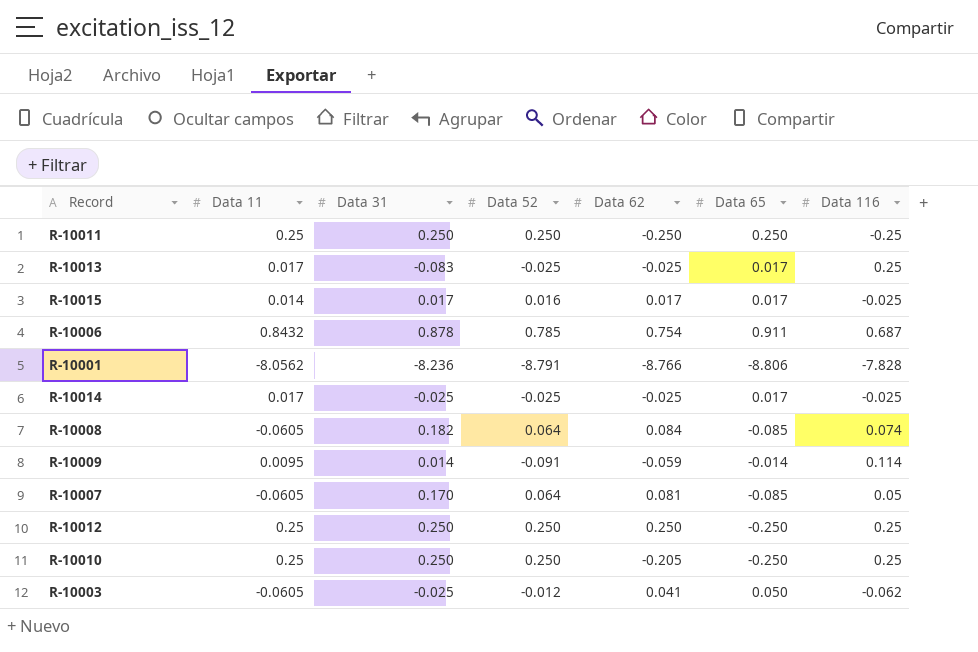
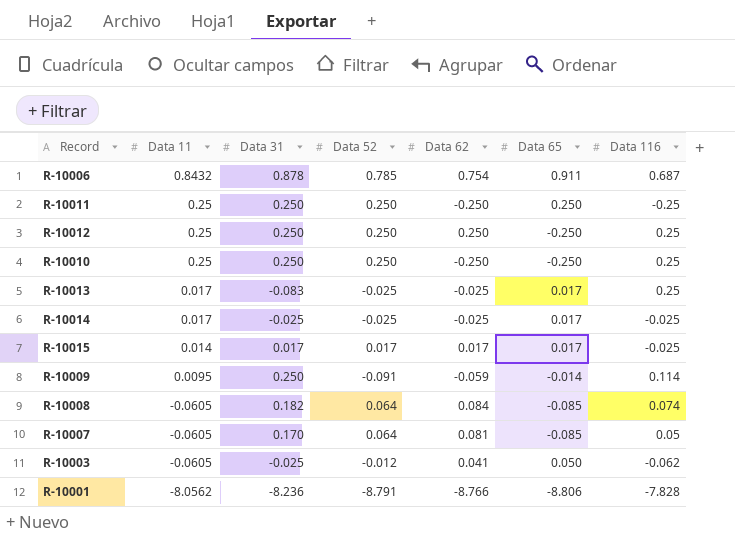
row order: none -> Data 11 descending
R-10010 | Data 62: -0.205 -> -0.250
R-10015 | Data 52: 0.016 -> 0.017
R-10009 | Data 31: 0.014 -> 0.250

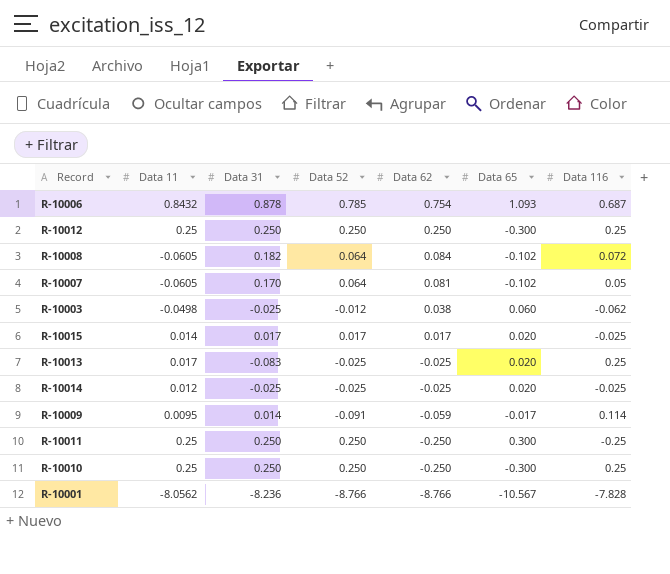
row order: Data 11 descending -> Data 62 descending
R-10006 | Data 65: 0.911 -> 1.093
R-10012 | Data 65: -0.250 -> -0.300
R-10008 | Data 65: -0.085 -> -0.102
R-10008 | Data 116: 0.074 -> 0.072
R-10007 | Data 65: -0.085 -> -0.102
R-10003 | Data 11: -0.0605 -> -0.0498
R-10003 | Data 62: 0.041 -> 0.038
R-10003 | Data 65: 0.050 -> 0.060
R-10015 | Data 65: 0.017 -> 0.020
R-10013 | Data 65: 0.017 -> 0.020
R-10014 | Data 11: 0.017 -> 0.012
R-10014 | Data 65: 0.017 -> 0.020
R-10009 | Data 31: 0.250 -> 0.014
R-10009 | Data 65: -0.014 -> -0.017
R-10011 | Data 65: 0.250 -> 0.300
R-10010 | Data 65: -0.250 -> -0.300
R-10001 | Data 52: -8.791 -> -8.766
R-10001 | Data 65: -8.806 -> -10.567

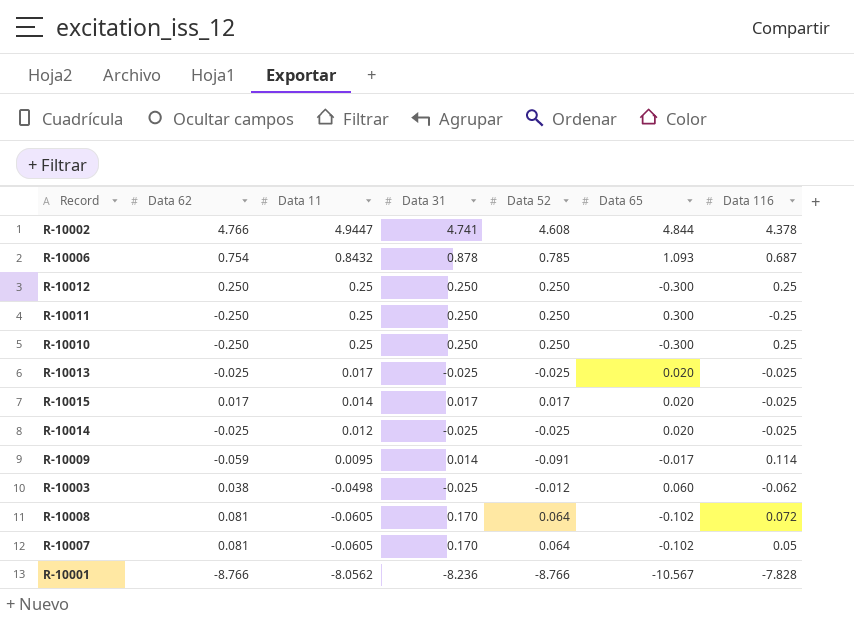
row order: Data 62 descending -> Data 11 descending
column Data 62 | position: 5 -> 2
row R-10002: none -> 4.766 | 4.9447 | 4.741 | 4.608 | 4.844 | 4.378
R-10013 | Data 31: -0.083 -> -0.025
R-10013 | Data 116: 0.25 -> -0.025
R-10008 | Data 62: 0.084 -> 0.081
R-10008 | Data 31: 0.182 -> 0.170

